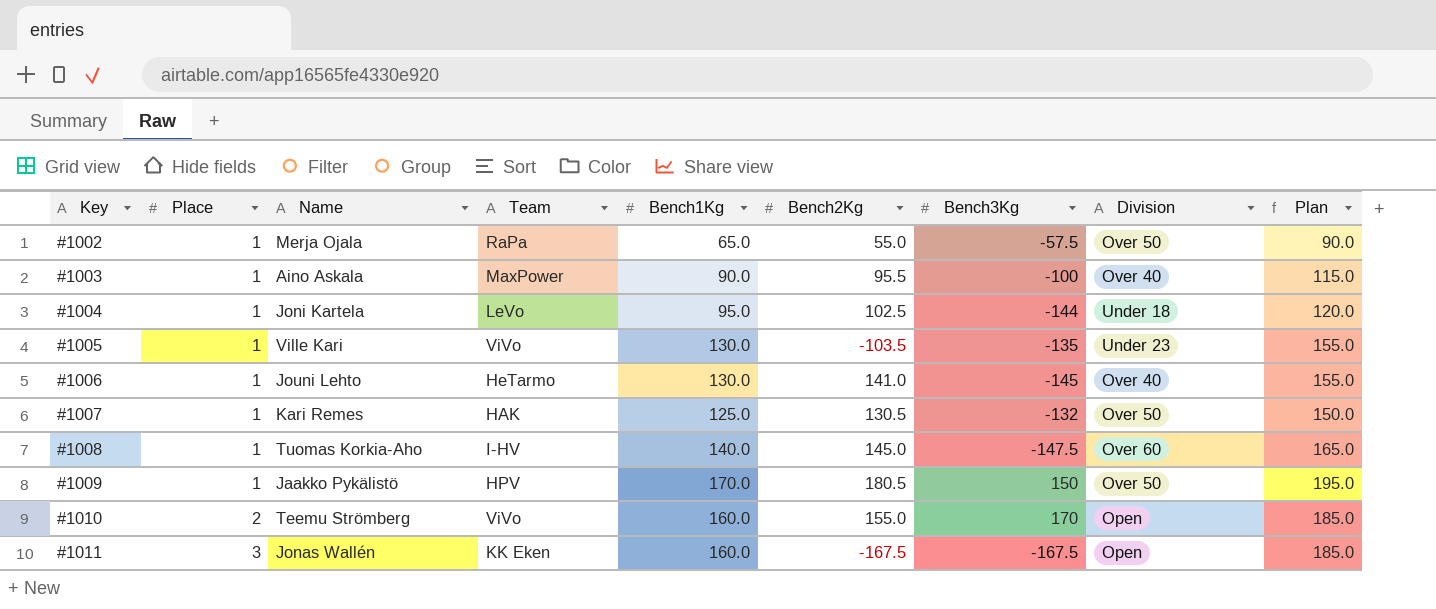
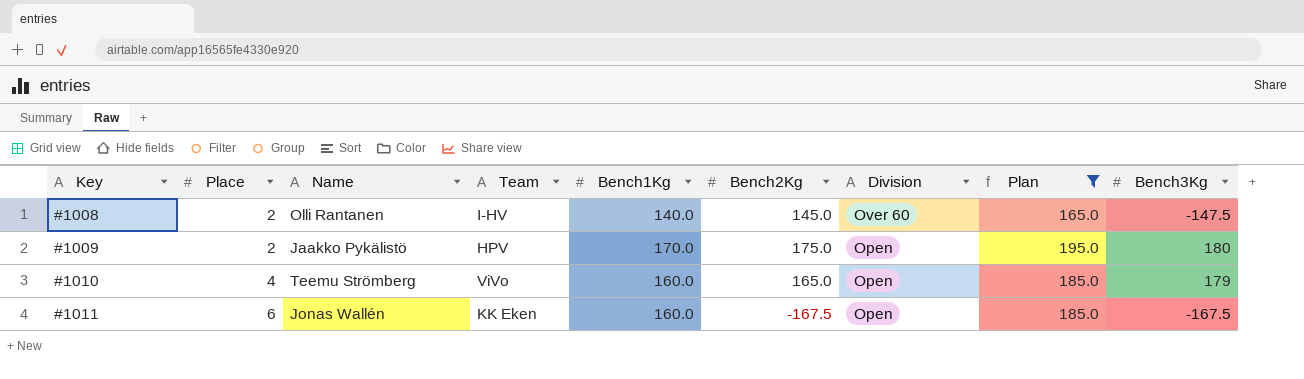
filter: none -> Plan >= 165.0
column Bench3Kg | position: 7 -> 9
#1008 | Place: 1 -> 2
#1008 | Name: Tuomas Korkia-Aho -> Olli Rantanen
#1009 | Place: 1 -> 2
#1009 | Bench2Kg: 180.5 -> 175.0
#1009 | Division: Over 50 -> Open
#1009 | Bench3Kg: 150 -> 180
#1010 | Place: 2 -> 4
#1010 | Bench2Kg: 155.0 -> 165.0
#1010 | Bench3Kg: 170 -> 179
#1011 | Place: 3 -> 6

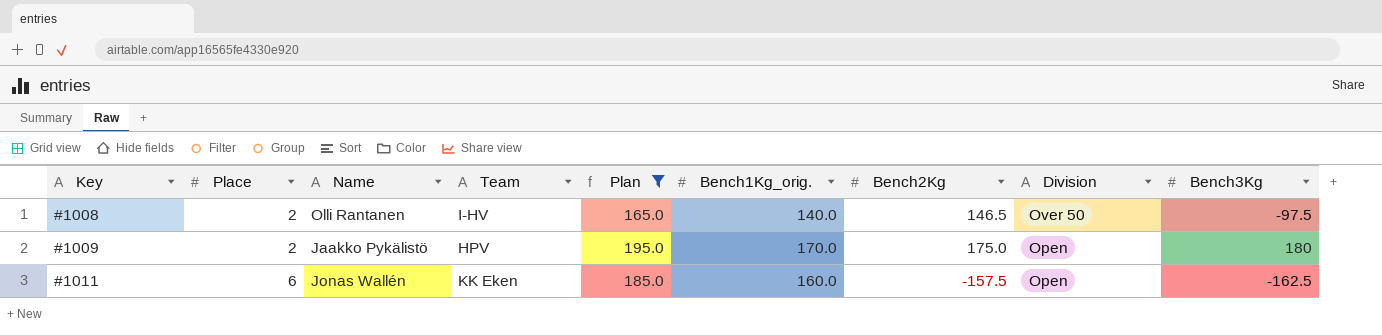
column Plan | position: 8 -> 5
column name: Bench1Kg -> Bench1Kg_orig.
row #1010: 4 | Teemu Strömberg | ViVo | 160.0 | 165.0 | Open | 185.0 | 179 -> none
#1008 | Bench2Kg: 145.0 -> 146.5
#1008 | Division: Over 60 -> Over 50
#1008 | Bench3Kg: -147.5 -> -97.5
#1011 | Bench2Kg: -167.5 -> -157.5
#1011 | Bench3Kg: -167.5 -> -162.5

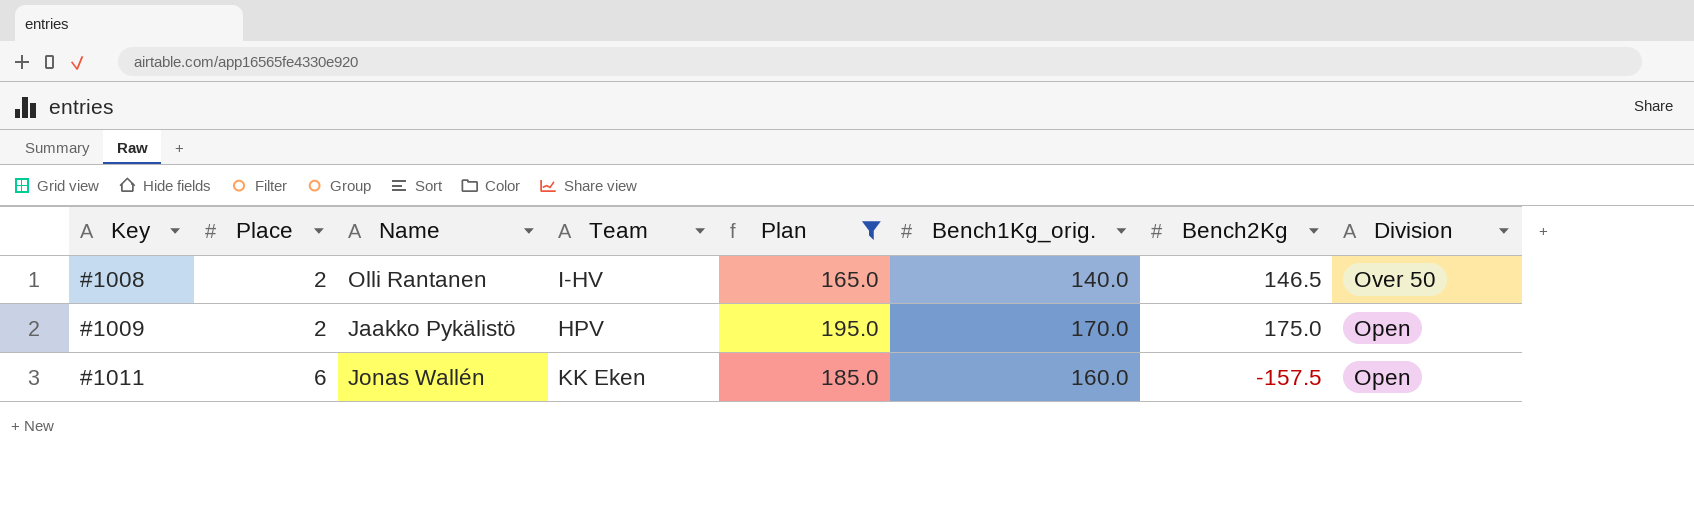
column Bench3Kg | position: 9 -> none

